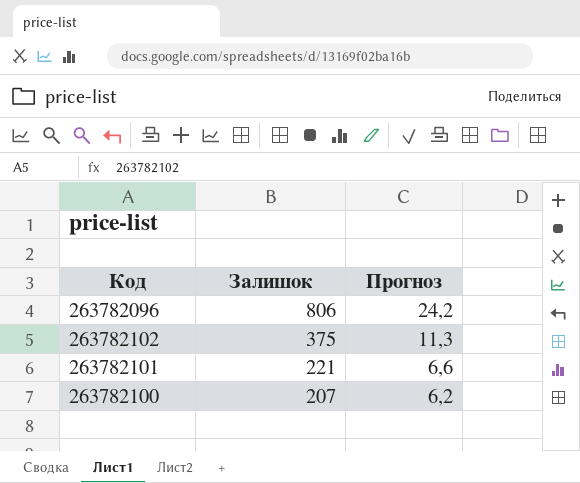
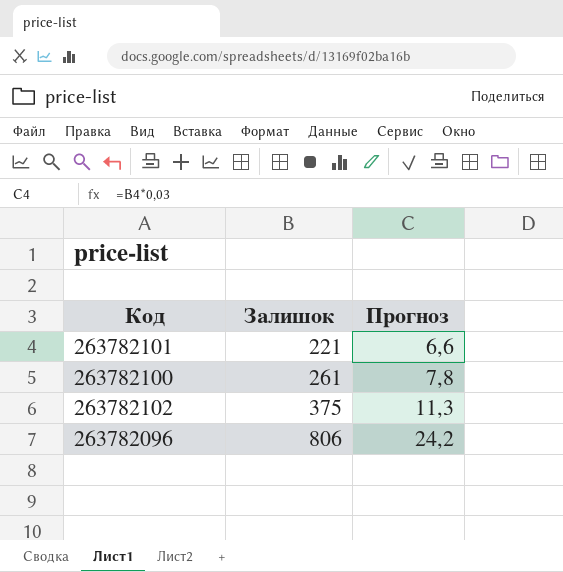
row order: Залишок descending -> Залишок ascending
263782100 | Залишок: 207 -> 261
263782100 | Прогноз: 6,2 -> 7,8

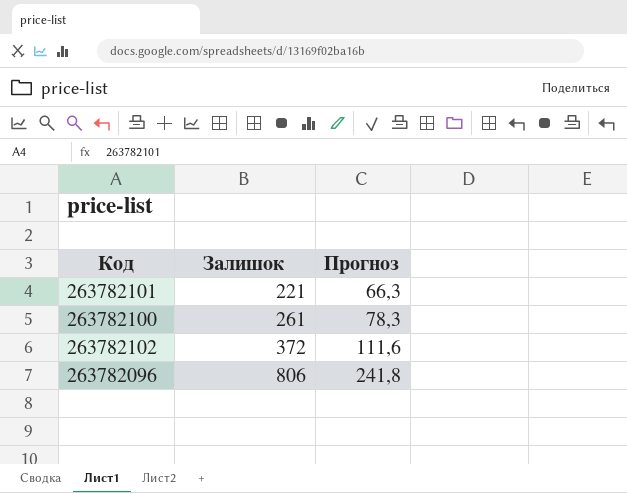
column Прогноз | formula: [Залишок] * 0,03 -> [Залишок] * 0,3
263782102 | Залишок: 375 -> 372

